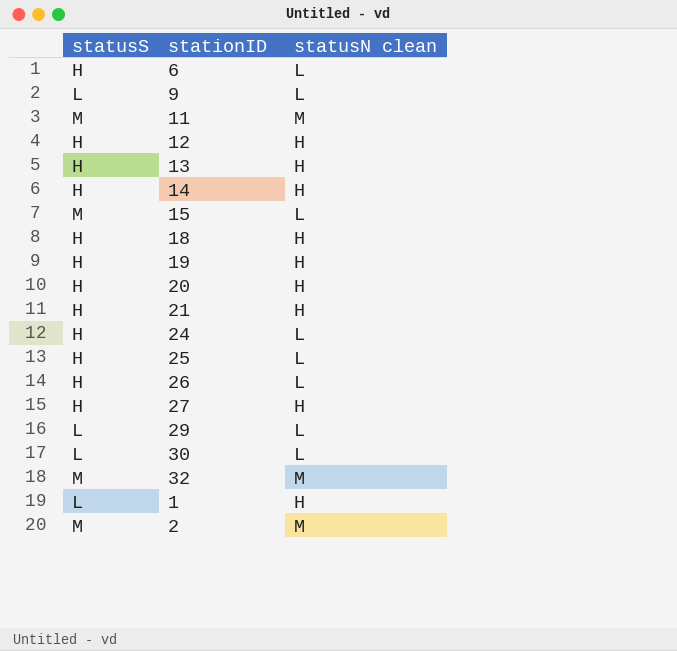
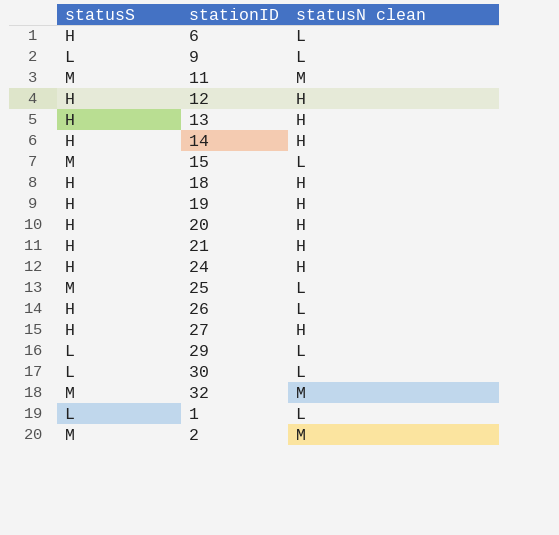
24 | statusN clean: L -> H
25 | statusS: H -> M
1 | statusN clean: H -> L

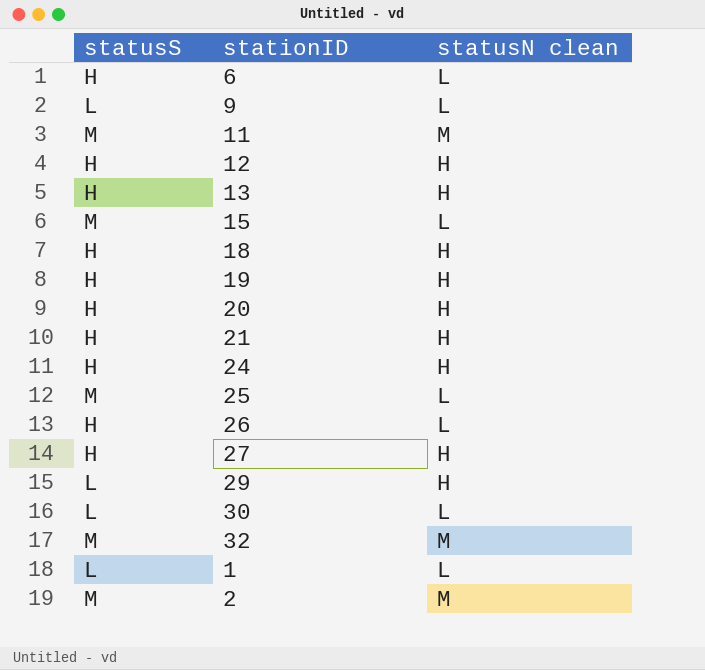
row 14: H | H -> none
29 | statusN clean: L -> H

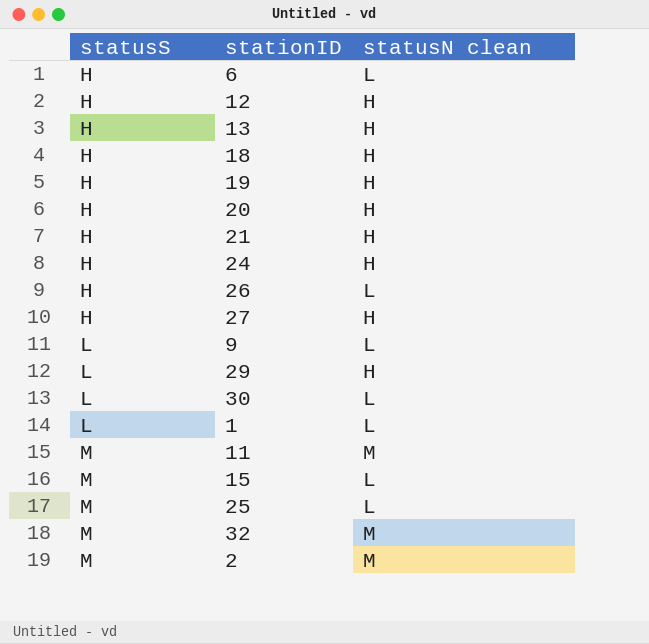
row order: none -> statusS ascending

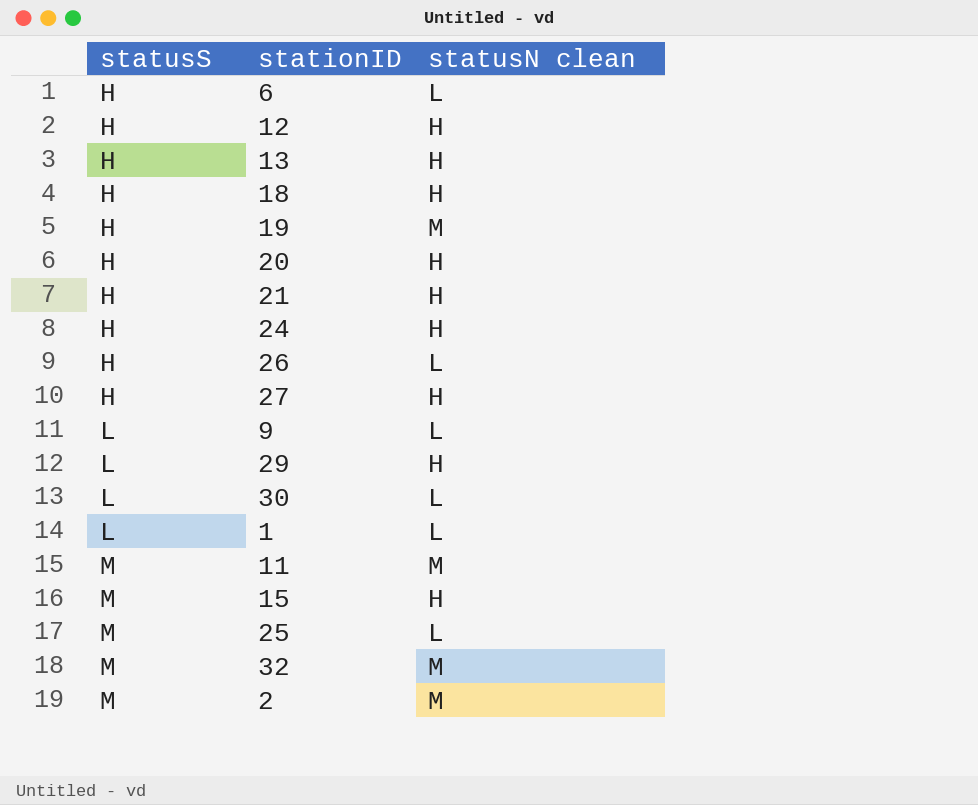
19 | statusN clean: H -> M
15 | statusN clean: L -> H

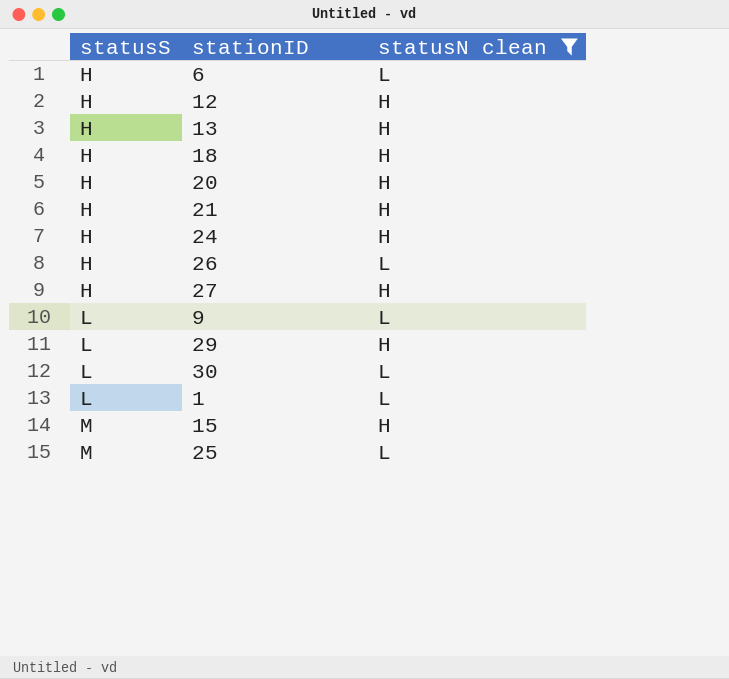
filter: none -> statusN clean != M

